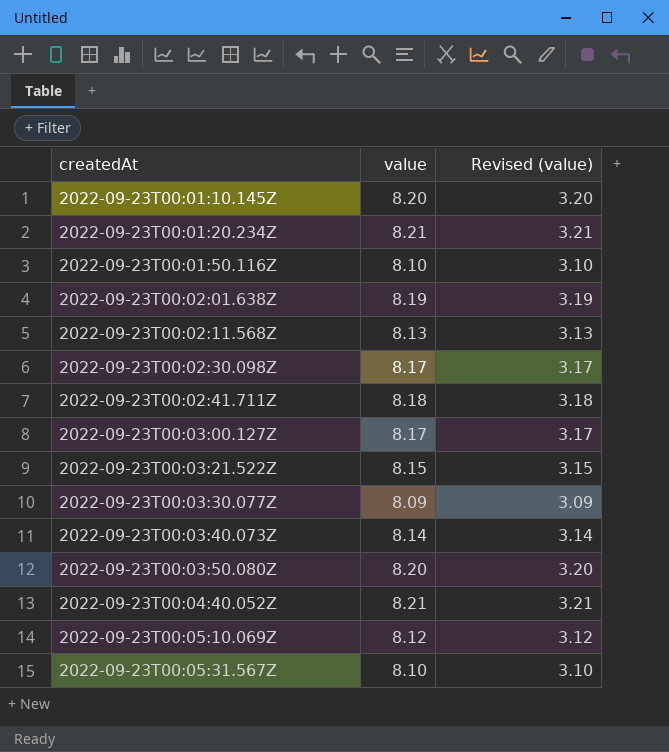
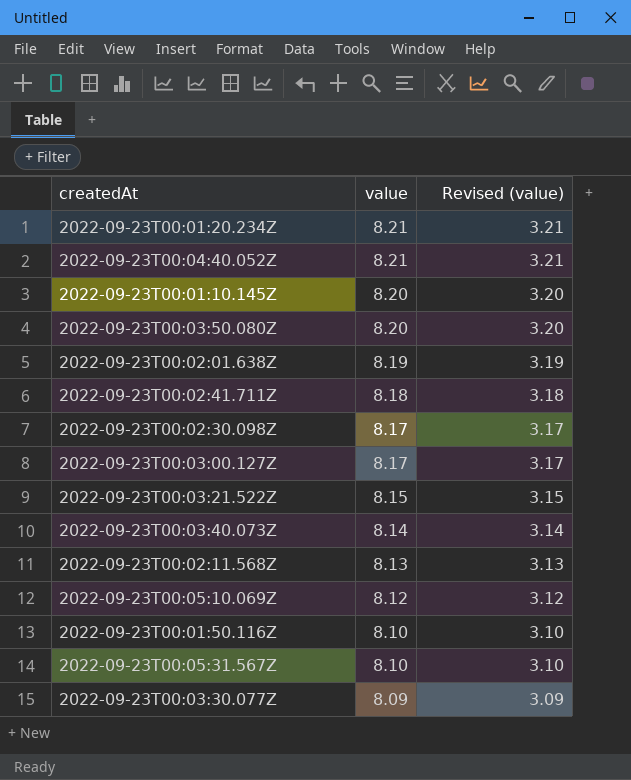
row order: createdAt ascending -> value descending

